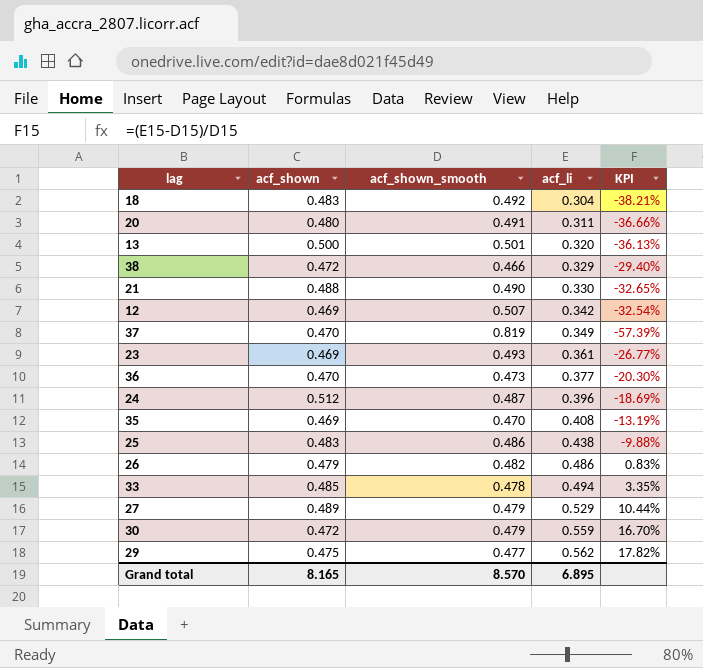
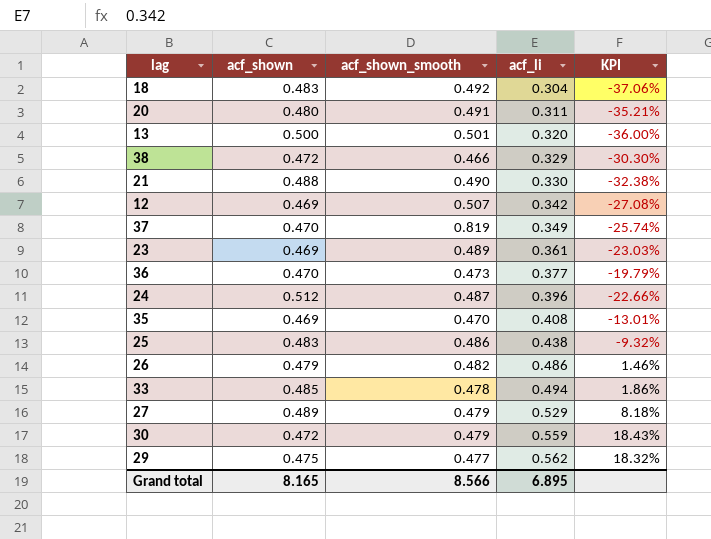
column KPI | formula: ([acf_li] - [acf_shown_smooth]) / [acf_shown_smooth] -> ([acf_li] - [acf_shown]) / [acf_shown]
23 | acf_shown_smooth: 0.493 -> 0.489
Grand total | acf_shown_smooth: 8.570 -> 8.566

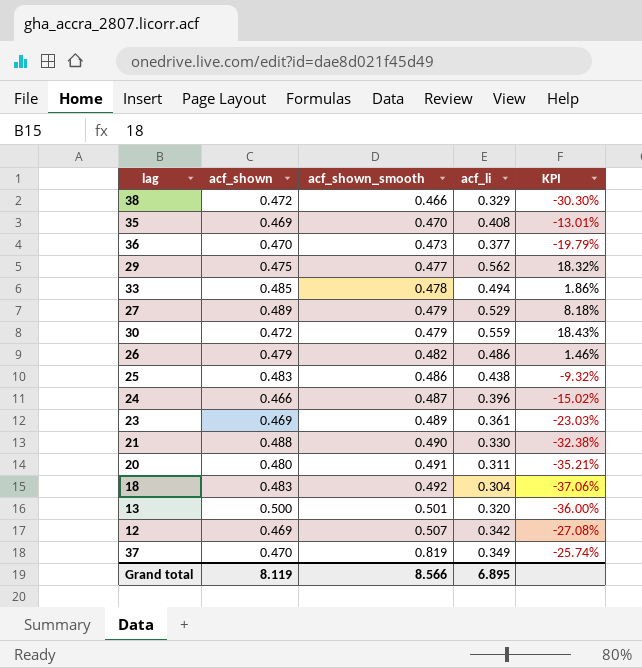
row order: acf_li ascending -> acf_shown_smooth ascending
24 | acf_shown: 0.512 -> 0.466
24 | KPI: -22.66% -> -15.02%
Grand total | acf_shown: 8.165 -> 8.119

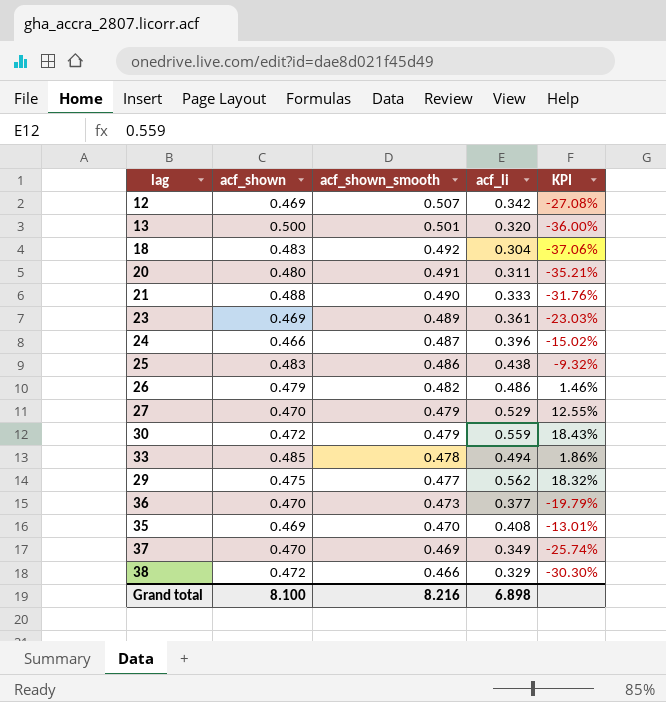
row order: acf_shown_smooth ascending -> acf_shown_smooth descending
21 | acf_li: 0.330 -> 0.333
21 | KPI: -32.38% -> -31.76%
27 | acf_shown: 0.489 -> 0.470
27 | KPI: 8.18% -> 12.55%
37 | acf_shown_smooth: 0.819 -> 0.469
Grand total | acf_shown: 8.119 -> 8.100
Grand total | acf_shown_smooth: 8.566 -> 8.216
Grand total | acf_li: 6.895 -> 6.898

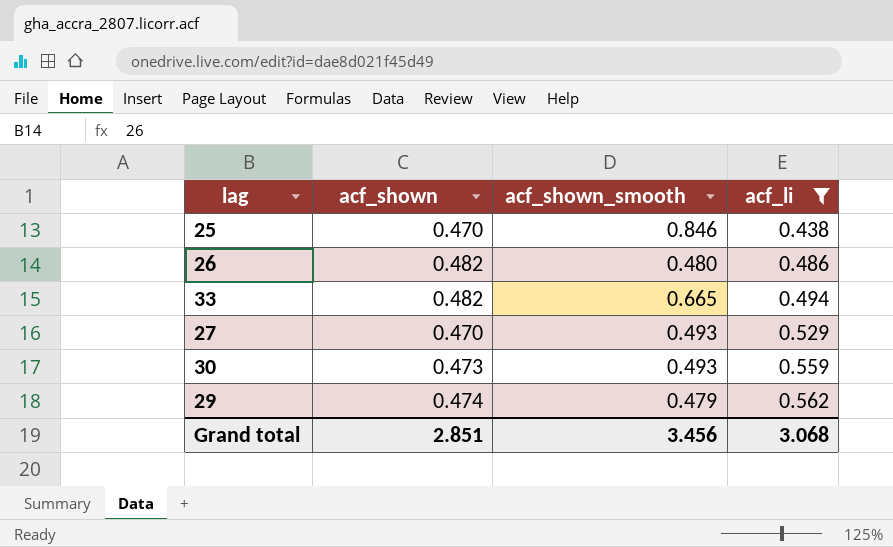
filter: none -> acf_li >= 0.438
row order: acf_shown_smooth descending -> acf_li ascending
column KPI | formula: ([acf_li] - [acf_shown]) / [acf_shown] -> none
25 | acf_shown: 0.483 -> 0.470
25 | acf_shown_smooth: 0.486 -> 0.846
26 | acf_shown: 0.479 -> 0.482
26 | acf_shown_smooth: 0.482 -> 0.480
33 | acf_shown: 0.485 -> 0.482
33 | acf_shown_smooth: 0.478 -> 0.665
27 | acf_shown_smooth: 0.479 -> 0.493
30 | acf_shown: 0.472 -> 0.473
30 | acf_shown_smooth: 0.479 -> 0.493
29 | acf_shown: 0.475 -> 0.474
29 | acf_shown_smooth: 0.477 -> 0.479
Grand total | acf_shown: 8.100 -> 2.851
Grand total | acf_shown_smooth: 8.216 -> 3.456
Grand total | acf_li: 6.898 -> 3.068

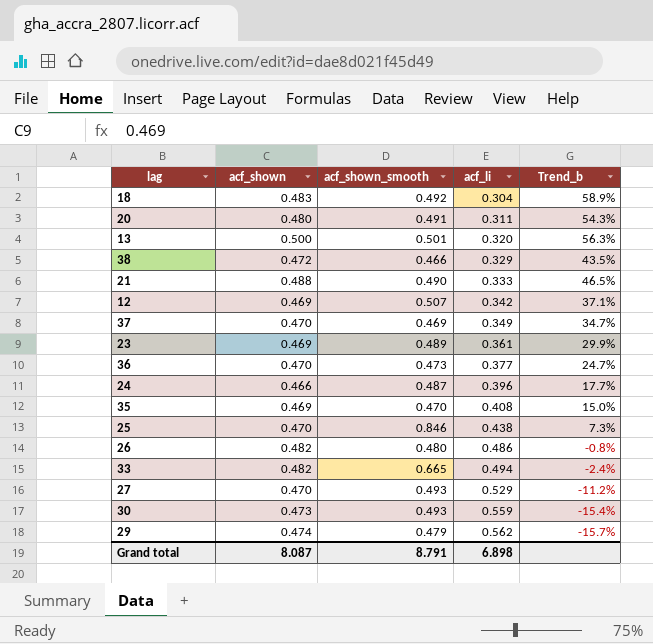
filter: acf_li >= 0.438 -> none
column Trend_b | formula: none -> ([acf_shown] - [acf_li]) / [acf_li]
Grand total | acf_shown: 2.851 -> 8.087
Grand total | acf_shown_smooth: 3.456 -> 8.791
Grand total | acf_li: 3.068 -> 6.898

